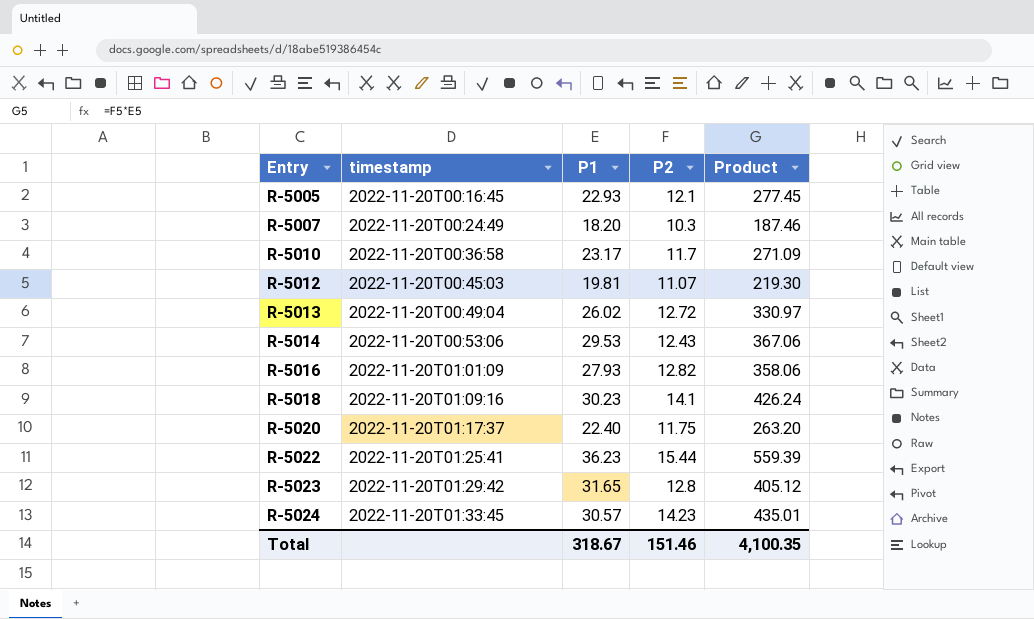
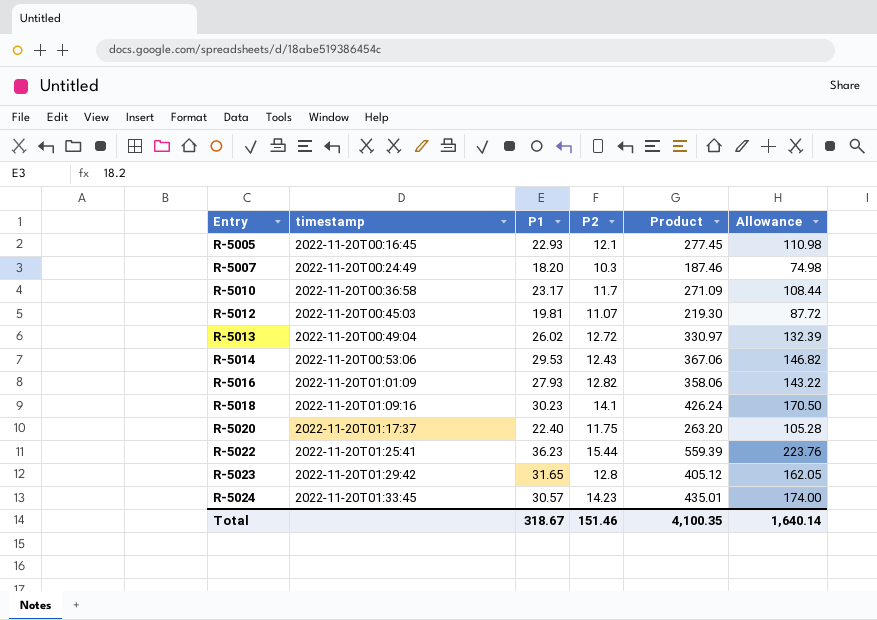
column Allowance | formula: none -> [Product] * 0.4

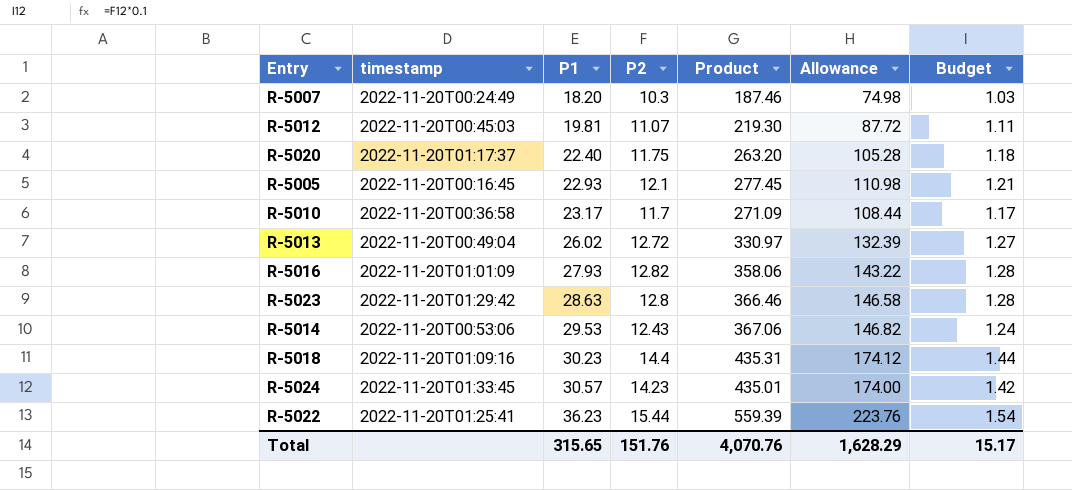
row order: Entry ascending -> P1 ascending
column Budget | formula: none -> [P2] * 0.1
R-5023 | P1: 31.65 -> 28.63
R-5023 | Product: 405.12 -> 366.46
R-5023 | Allowance: 162.05 -> 146.58
R-5018 | P2: 14.1 -> 14.4
R-5018 | Product: 426.24 -> 435.31
R-5018 | Allowance: 170.50 -> 174.12
Total | P1: 318.67 -> 315.65
Total | P2: 151.46 -> 151.76
Total | Product: 4,100.35 -> 4,070.76
Total | Allowance: 1,640.14 -> 1,628.29

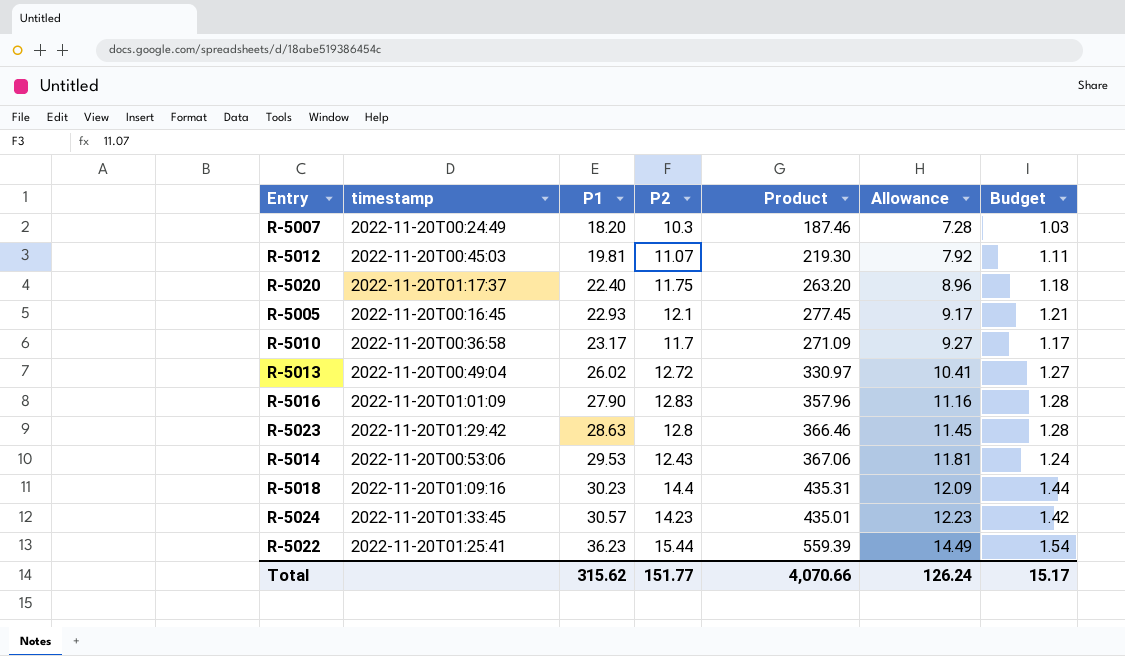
column Allowance | formula: [Product] * 0.4 -> [P1] * 0.4
R-5016 | P1: 27.93 -> 27.90
R-5016 | P2: 12.82 -> 12.83
R-5016 | Product: 358.06 -> 357.96
Total | P1: 315.65 -> 315.62
Total | P2: 151.76 -> 151.77
Total | Product: 4,070.76 -> 4,070.66
Total | Allowance: 1,628.29 -> 126.24

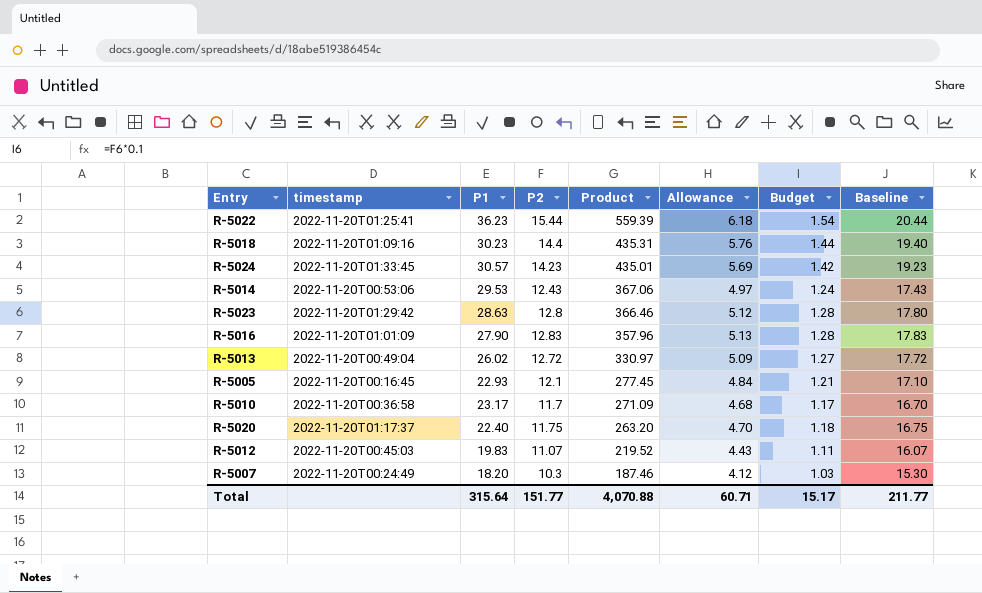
row order: P1 ascending -> Product descending
column Allowance | formula: [P1] * 0.4 -> [P2] * 0.4
column Baseline | formula: none -> [P2] + 5
R-5012 | P1: 19.81 -> 19.83
R-5012 | Product: 219.30 -> 219.52
Total | P1: 315.62 -> 315.64
Total | Product: 4,070.66 -> 4,070.88
Total | Allowance: 126.24 -> 60.71

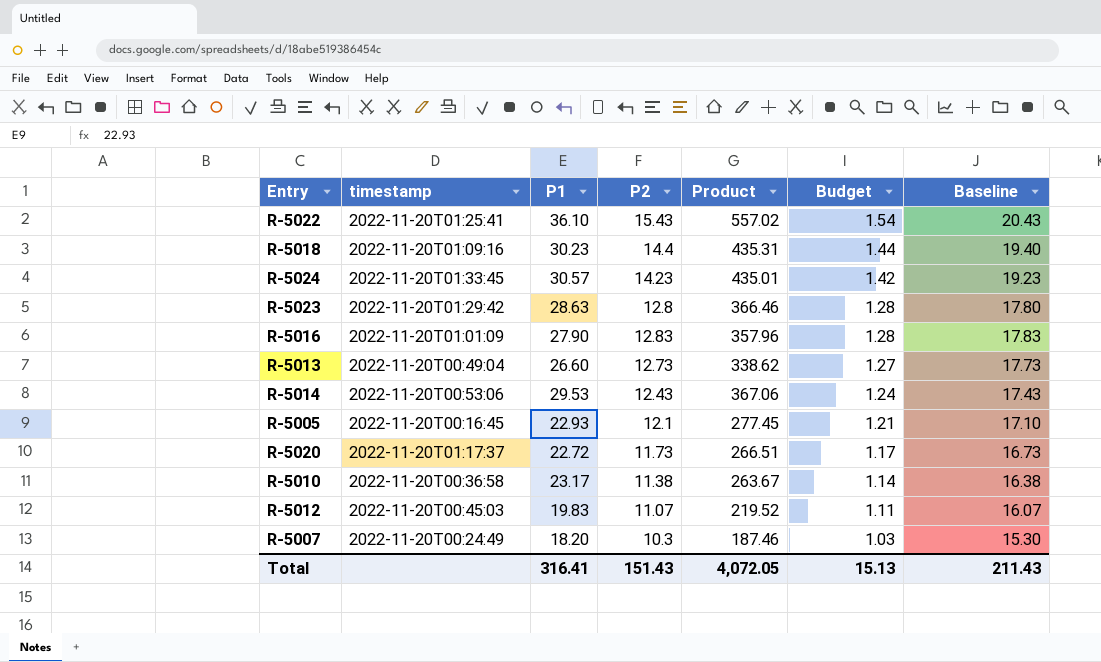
row order: Product descending -> Budget descending
column Allowance | formula: [P2] * 0.4 -> none
R-5022 | P1: 36.23 -> 36.10
R-5022 | P2: 15.44 -> 15.43
R-5022 | Product: 559.39 -> 557.02
R-5022 | Baseline: 20.44 -> 20.43
R-5013 | P1: 26.02 -> 26.60
R-5013 | P2: 12.72 -> 12.73
R-5013 | Product: 330.97 -> 338.62
R-5013 | Baseline: 17.72 -> 17.73
R-5020 | P1: 22.40 -> 22.72
R-5020 | P2: 11.75 -> 11.73
R-5020 | Product: 263.20 -> 266.51
R-5020 | Budget: 1.18 -> 1.17
R-5020 | Baseline: 16.75 -> 16.73
R-5010 | P2: 11.7 -> 11.38
R-5010 | Product: 271.09 -> 263.67
R-5010 | Budget: 1.17 -> 1.14
R-5010 | Baseline: 16.70 -> 16.38
Total | P1: 315.64 -> 316.41
Total | P2: 151.77 -> 151.43
Total | Product: 4,070.88 -> 4,072.05
Total | Budget: 15.17 -> 15.13
Total | Baseline: 211.77 -> 211.43

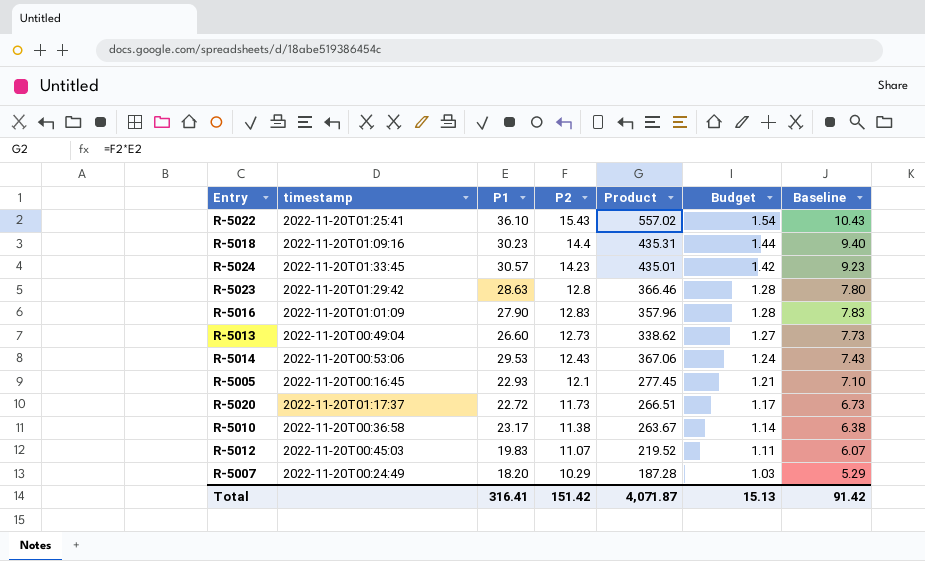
column Baseline | formula: [P2] + 5 -> [P2] - 5
R-5007 | P2: 10.3 -> 10.29
R-5007 | Product: 187.46 -> 187.28
Total | P2: 151.43 -> 151.42
Total | Product: 4,072.05 -> 4,071.87
Total | Baseline: 211.43 -> 91.42

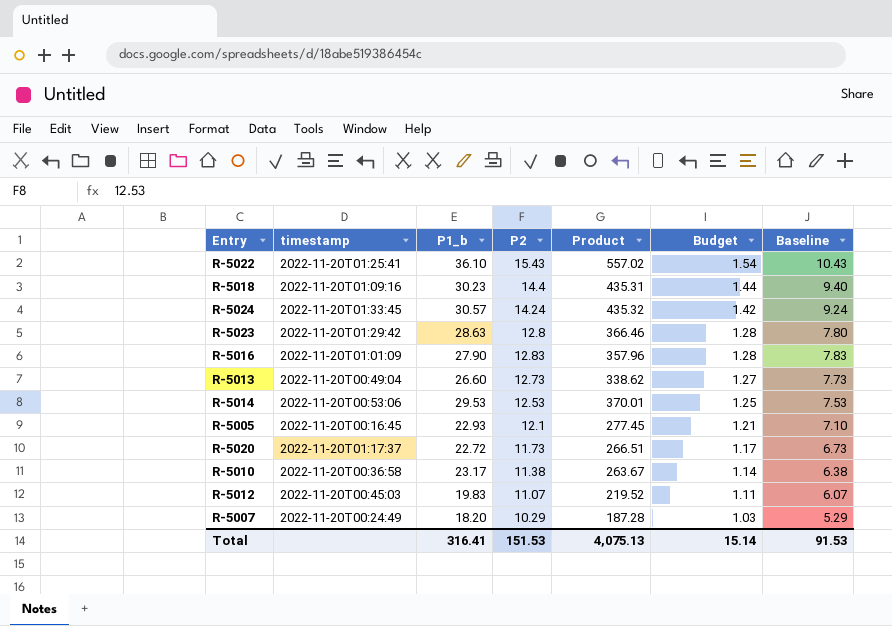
column name: P1 -> P1_b
R-5024 | P2: 14.23 -> 14.24
R-5024 | Product: 435.01 -> 435.32
R-5024 | Baseline: 9.23 -> 9.24
R-5014 | P2: 12.43 -> 12.53
R-5014 | Product: 367.06 -> 370.01
R-5014 | Budget: 1.24 -> 1.25
R-5014 | Baseline: 7.43 -> 7.53
Total | P2: 151.42 -> 151.53
Total | Product: 4,071.87 -> 4,075.13
Total | Budget: 15.13 -> 15.14
Total | Baseline: 91.42 -> 91.53

